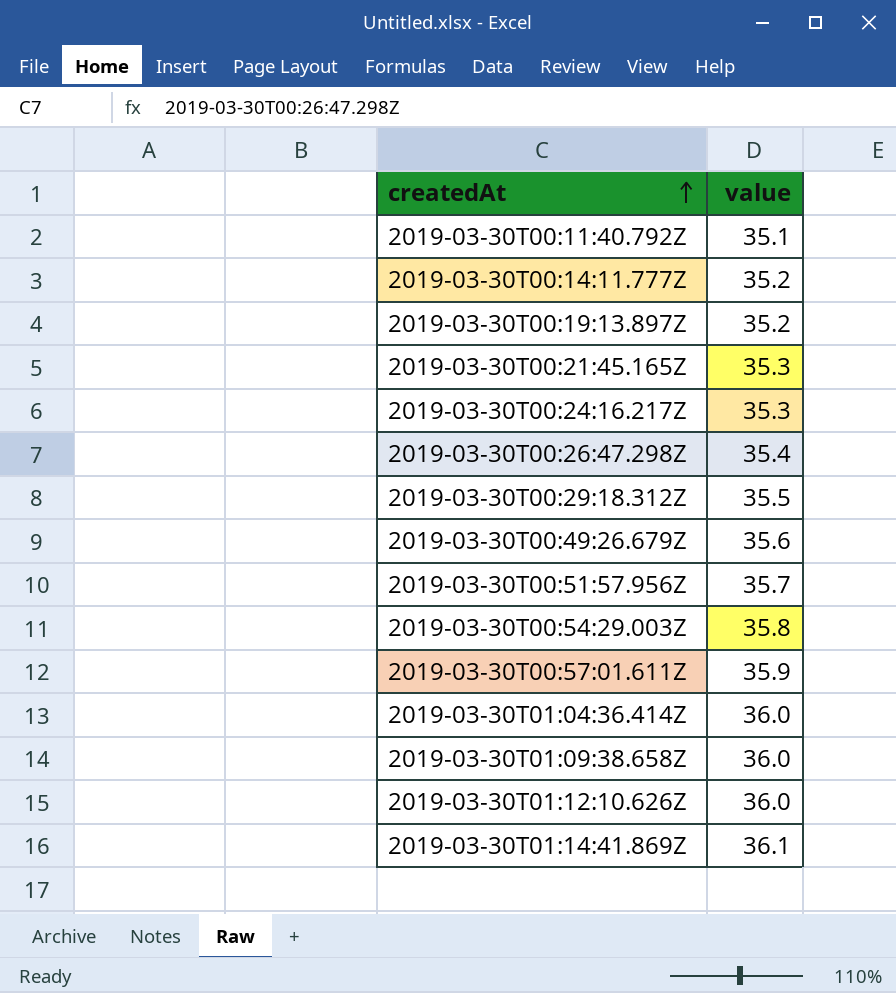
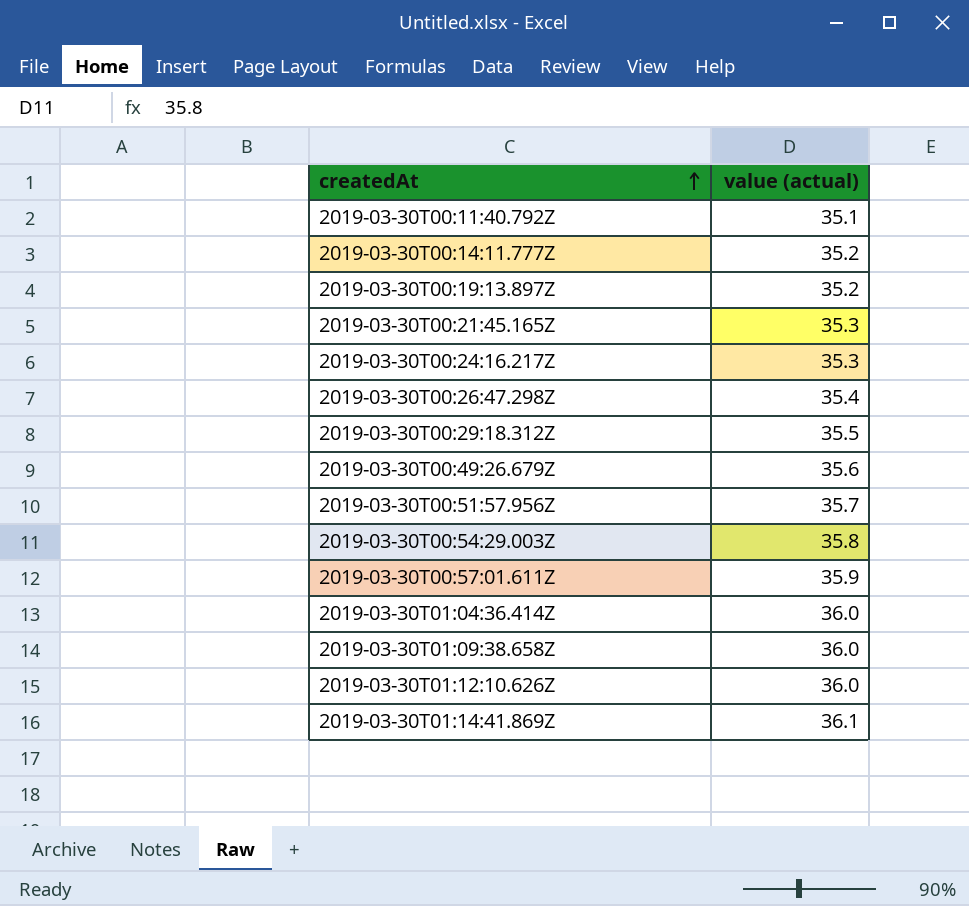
column name: value -> value (actual)

